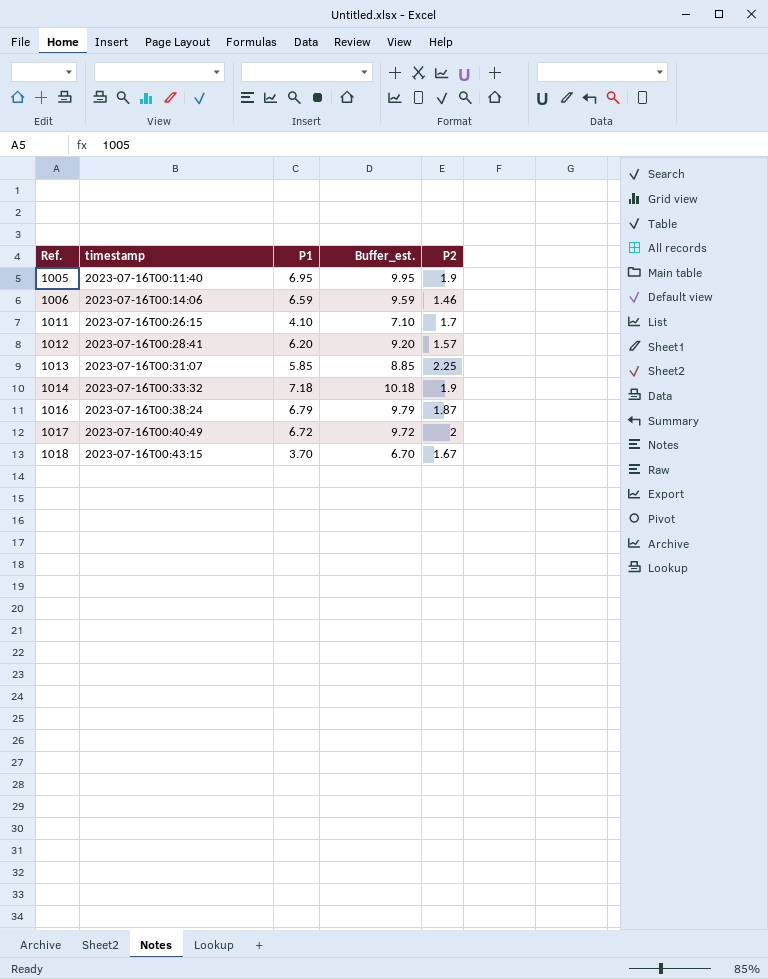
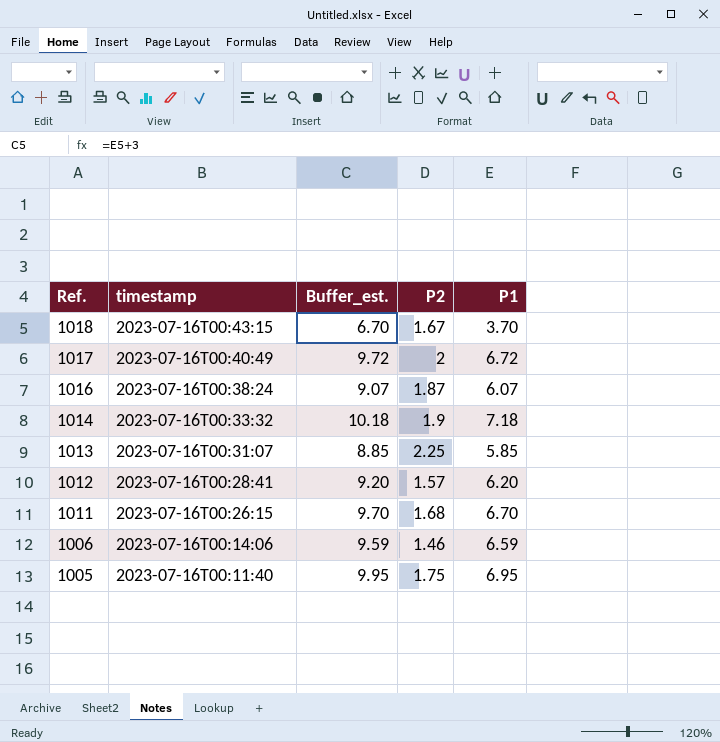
row order: Ref. ascending -> Ref. descending
column P1 | position: 3 -> 5
1016 | Buffer_est.: 9.79 -> 9.07
1016 | P1: 6.79 -> 6.07
1011 | Buffer_est.: 7.10 -> 9.70
1011 | P2: 1.7 -> 1.68
1011 | P1: 4.10 -> 6.70
1005 | P2: 1.9 -> 1.75

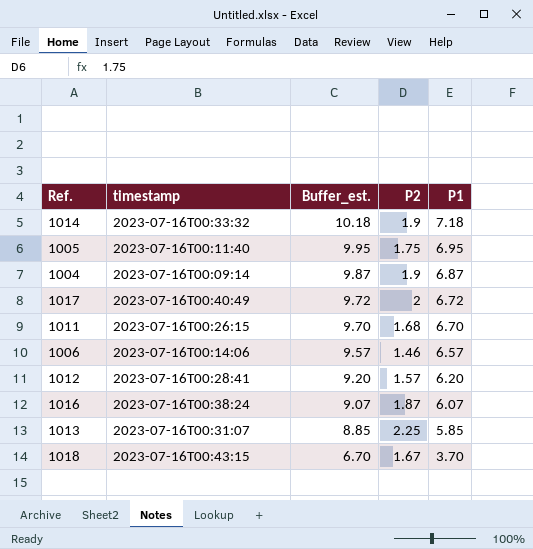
row order: Ref. descending -> Buffer_est. descending
row 1004: none -> 2023-07-16T00:09:14 | 9.87 | 1.9 | 6.87
1006 | Buffer_est.: 9.59 -> 9.57
1006 | P1: 6.59 -> 6.57

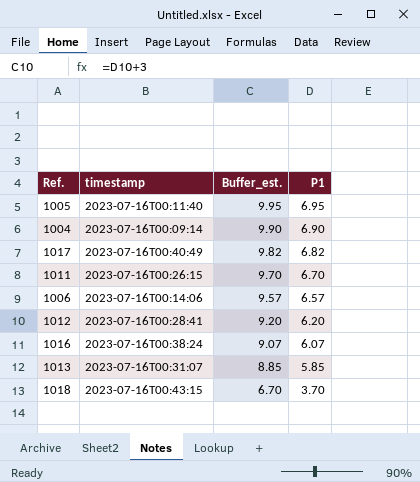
column P2 | position: 4 -> none
row 1014: 2023-07-16T00:33:32 | 10.18 | 1.9 | 7.18 -> none
1004 | Buffer_est.: 9.87 -> 9.90
1004 | P1: 6.87 -> 6.90
1017 | Buffer_est.: 9.72 -> 9.82
1017 | P1: 6.72 -> 6.82

